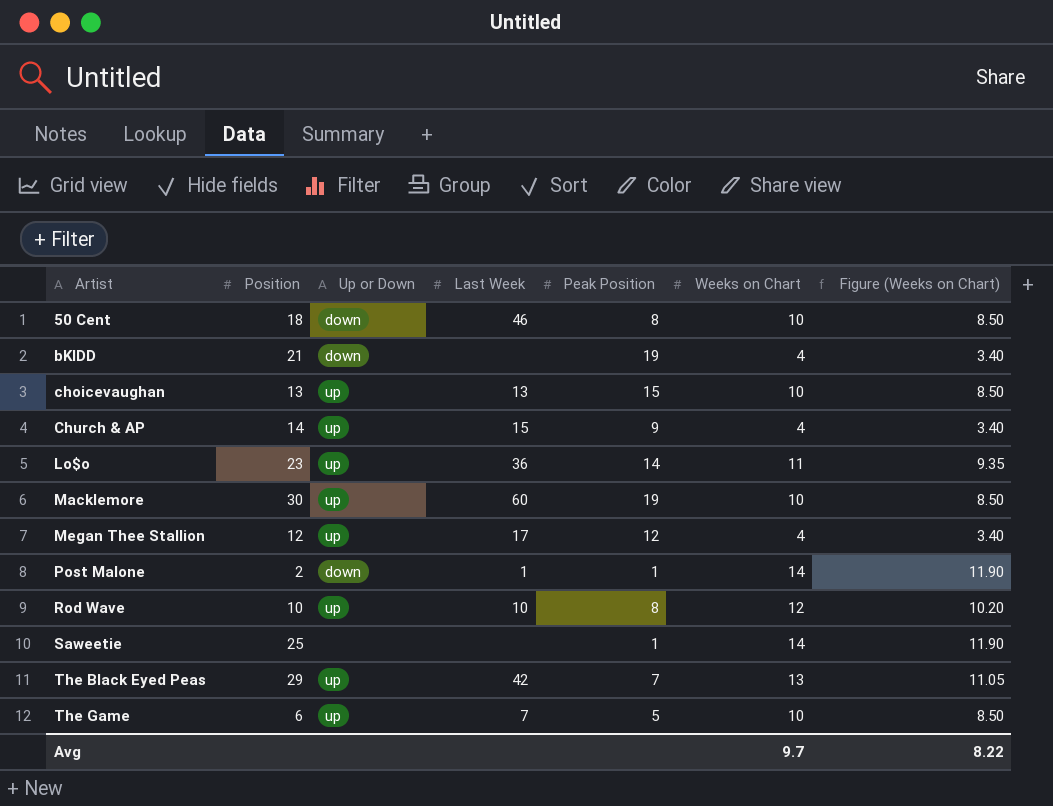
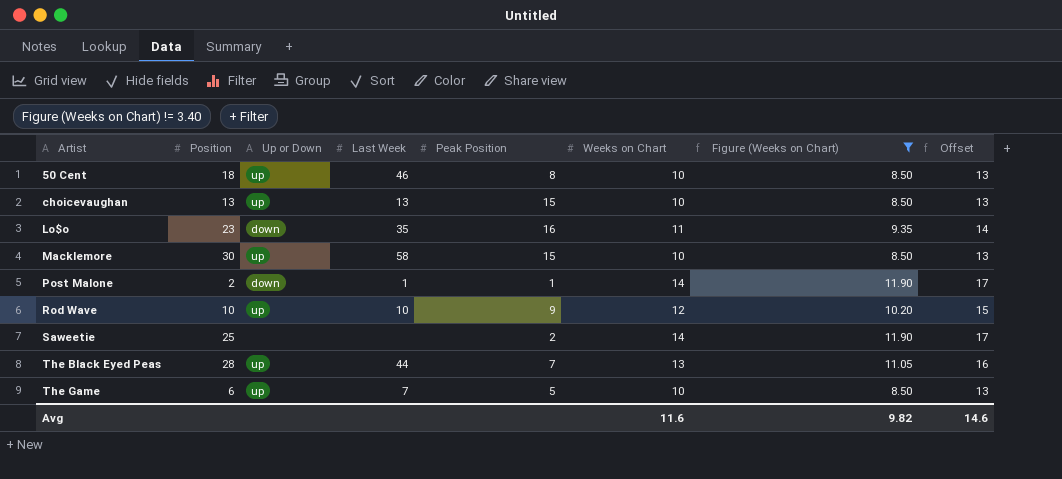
filter: none -> Figure (Weeks on Chart) != 3.40
column Offset | formula: none -> [Weeks on Chart] + 3
50 Cent | Up or Down: down -> up
Lo$o | Up or Down: up -> down
Lo$o | Last Week: 36 -> 35
Lo$o | Peak Position: 14 -> 16
Macklemore | Last Week: 60 -> 58
Macklemore | Peak Position: 19 -> 15
Rod Wave | Peak Position: 8 -> 9
Saweetie | Peak Position: 1 -> 2
The Black Eyed Peas | Position: 29 -> 28
The Black Eyed Peas | Last Week: 42 -> 44
Avg | Weeks on Chart: 9.7 -> 11.6
Avg | Figure (Weeks on Chart): 8.22 -> 9.82

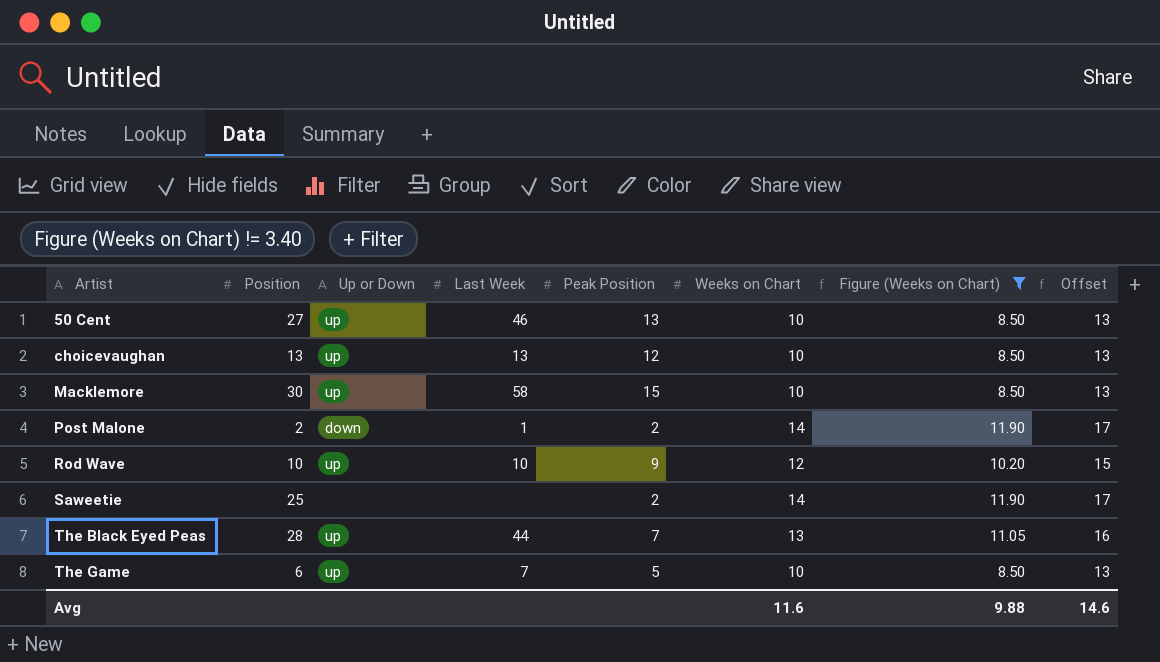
row Lo$o: 23 | down | 35 | 16 | 11 | 9.35 | 14 -> none
50 Cent | Position: 18 -> 27
50 Cent | Peak Position: 8 -> 13
choicevaughan | Peak Position: 15 -> 12
Post Malone | Peak Position: 1 -> 2
Avg | Figure (Weeks on Chart): 9.82 -> 9.88

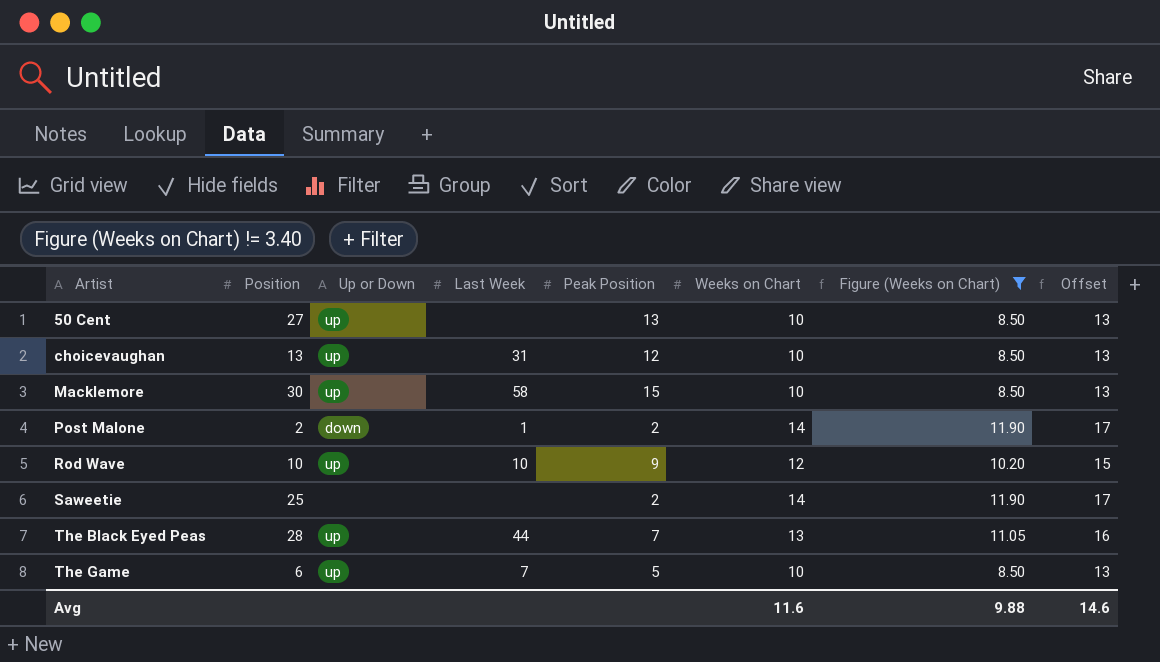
50 Cent | Last Week: 46 -> none
choicevaughan | Last Week: 13 -> 31

